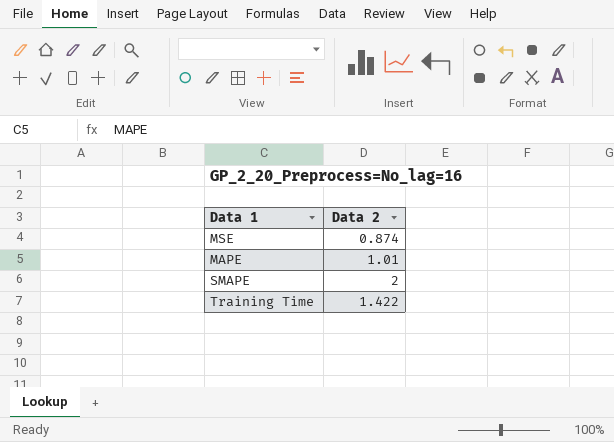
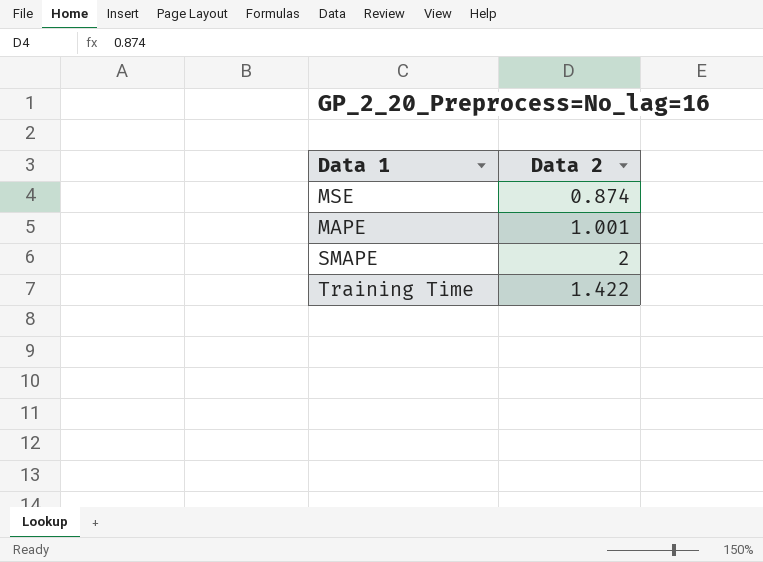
MAPE | Data 2: 1.01 -> 1.001

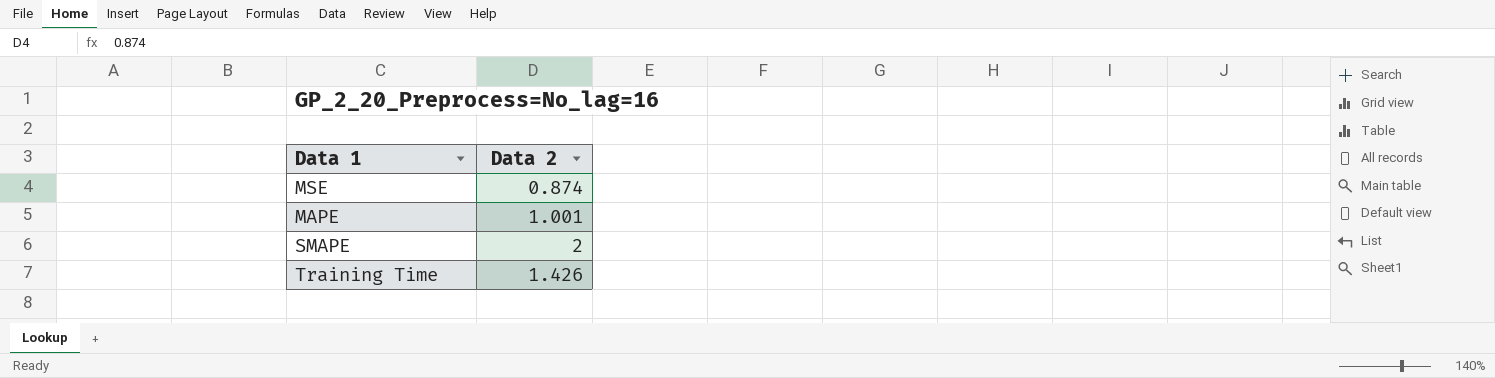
Training Time | Data 2: 1.422 -> 1.426

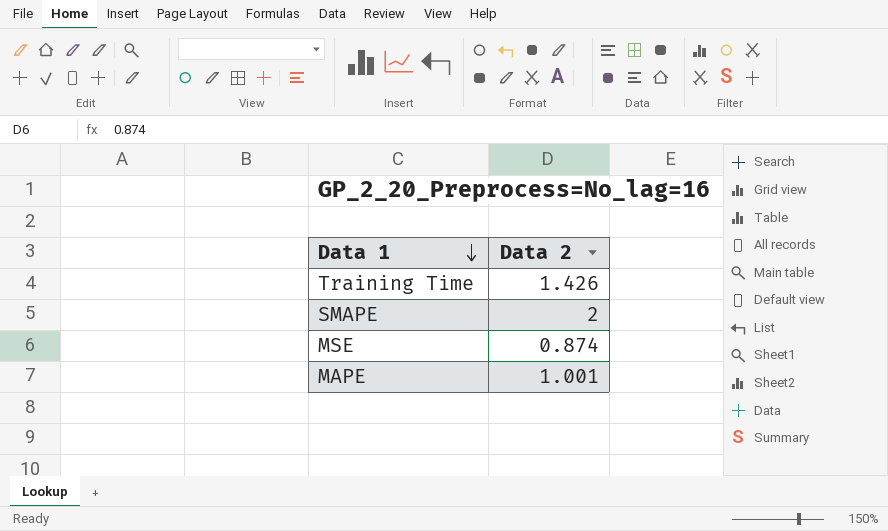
row order: none -> Data 1 descending

